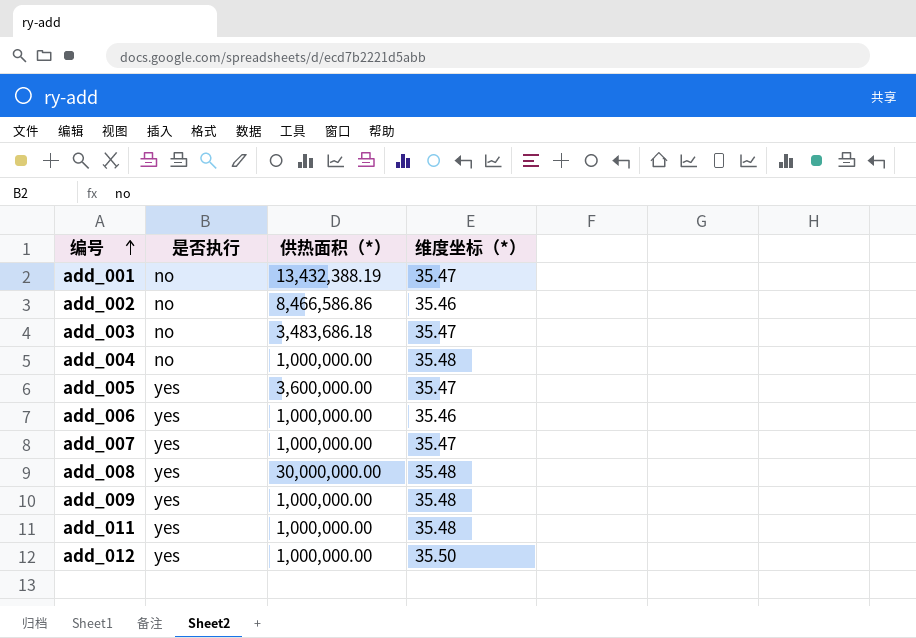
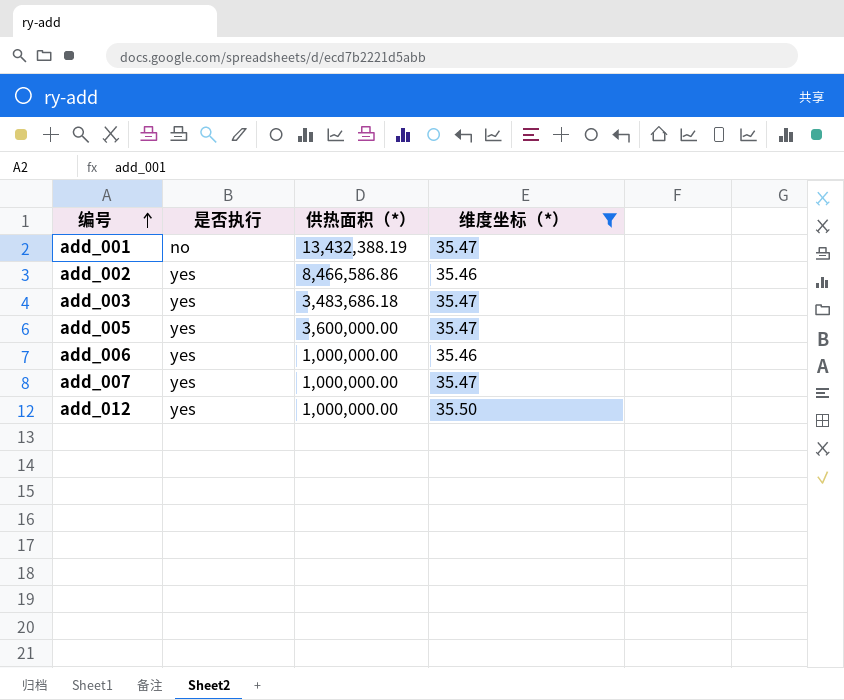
filter: none -> 维度坐标（*） != 35.48
add_002 | 是否执行: no -> yes
add_003 | 是否执行: no -> yes

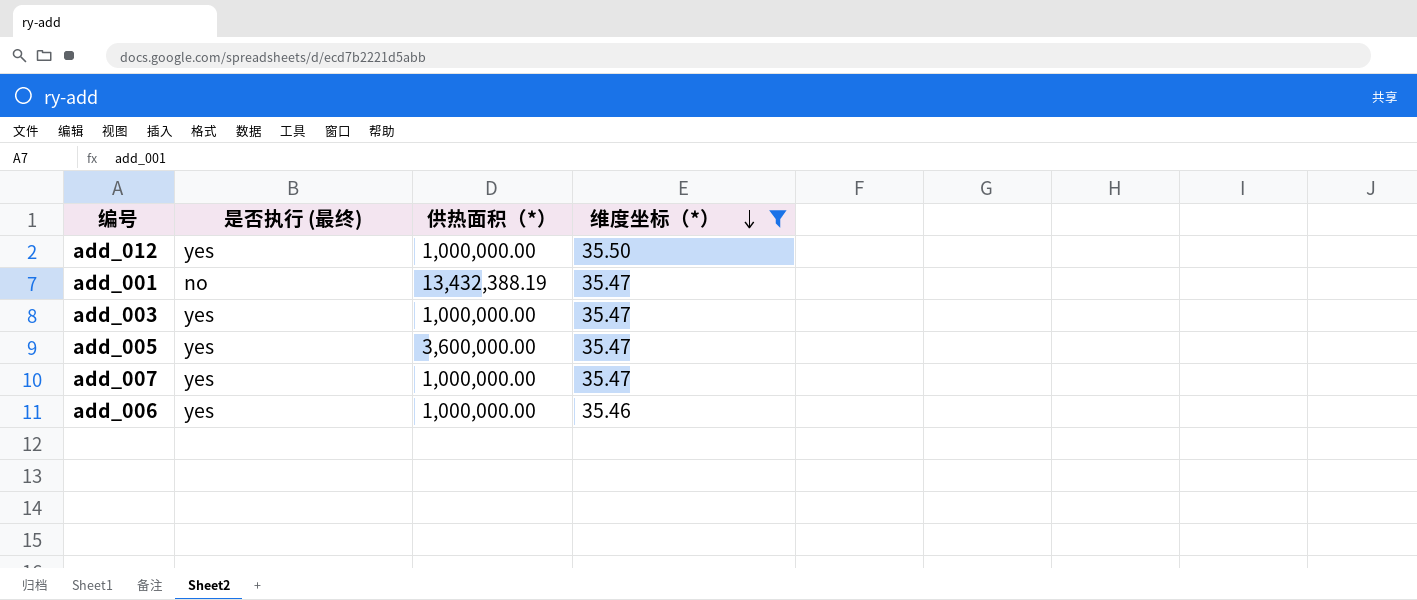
row order: 编号 ascending -> 维度坐标（*） descending
column name: 是否执行 -> 是否执行 (最终)
row add_002: yes | 8,466,586.86 | 35.46 -> none
add_003 | 供热面积（*）: 3,483,686.18 -> 1,000,000.00

